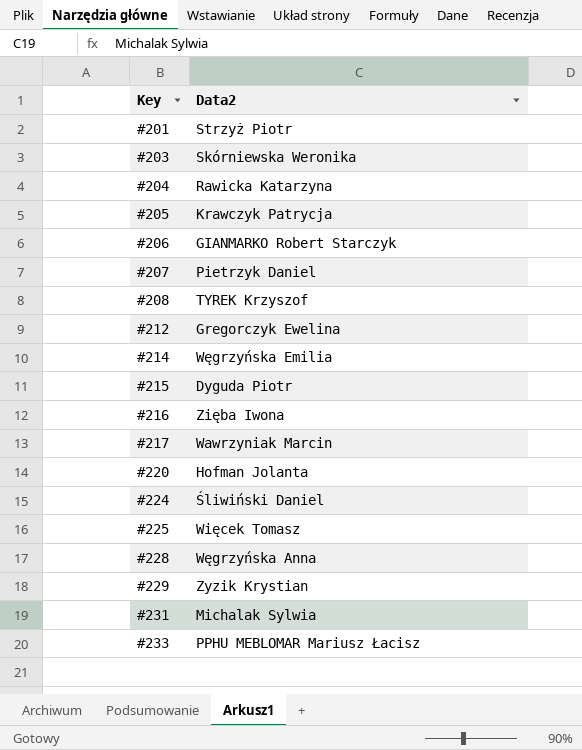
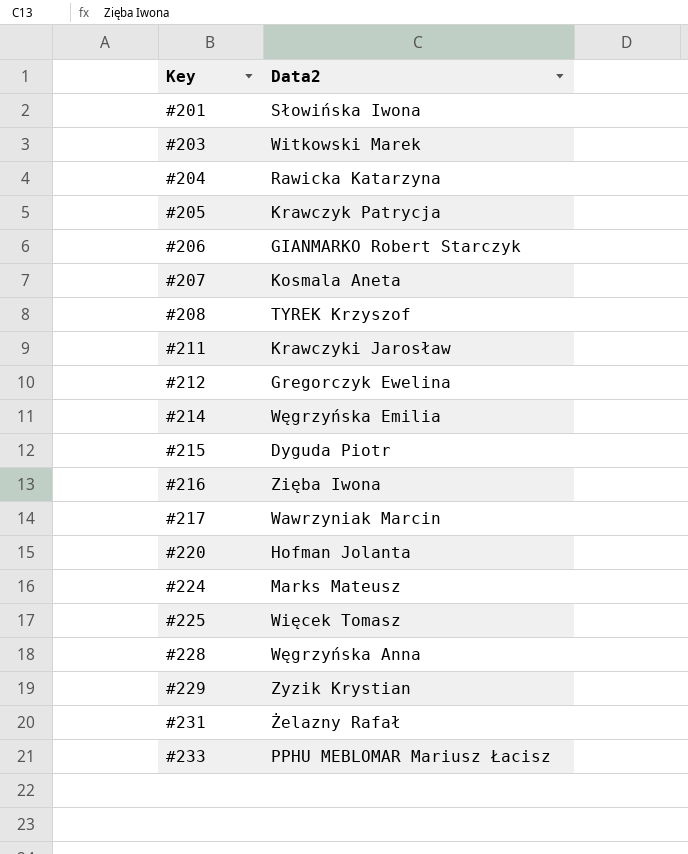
#201 | Data2: Strzyż Piotr -> Słowińska Iwona
#203 | Data2: Skórniewska Weronika -> Witkowski Marek
#207 | Data2: Pietrzyk Daniel -> Kosmala Aneta
row #211: none -> Krawczyki Jarosław
#224 | Data2: Śliwiński Daniel -> Marks Mateusz
#231 | Data2: Michalak Sylwia -> Żelazny Rafał

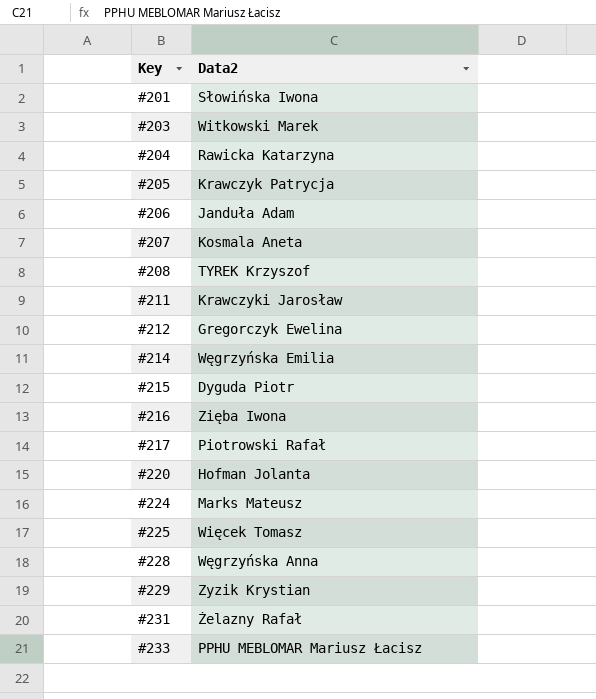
#206 | Data2: GIANMARKO Robert Starczyk -> Janduła Adam
#217 | Data2: Wawrzyniak Marcin -> Piotrowski Rafał

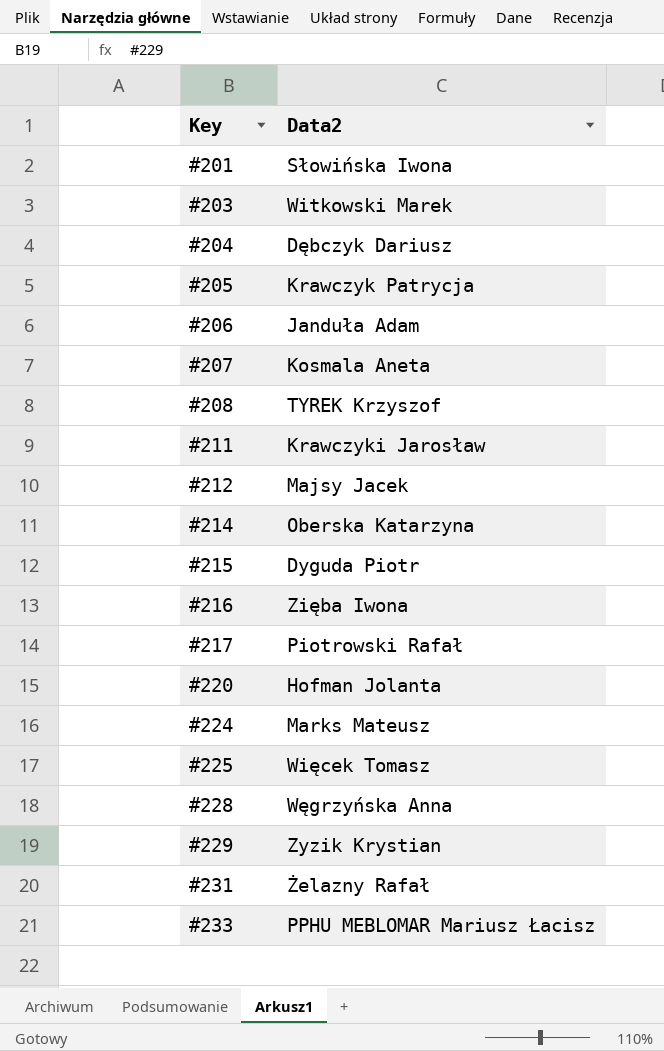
#204 | Data2: Rawicka Katarzyna -> Dębczyk Dariusz
#212 | Data2: Gregorczyk Ewelina -> Majsy Jacek
#214 | Data2: Węgrzyńska Emilia -> Oberska Katarzyna

